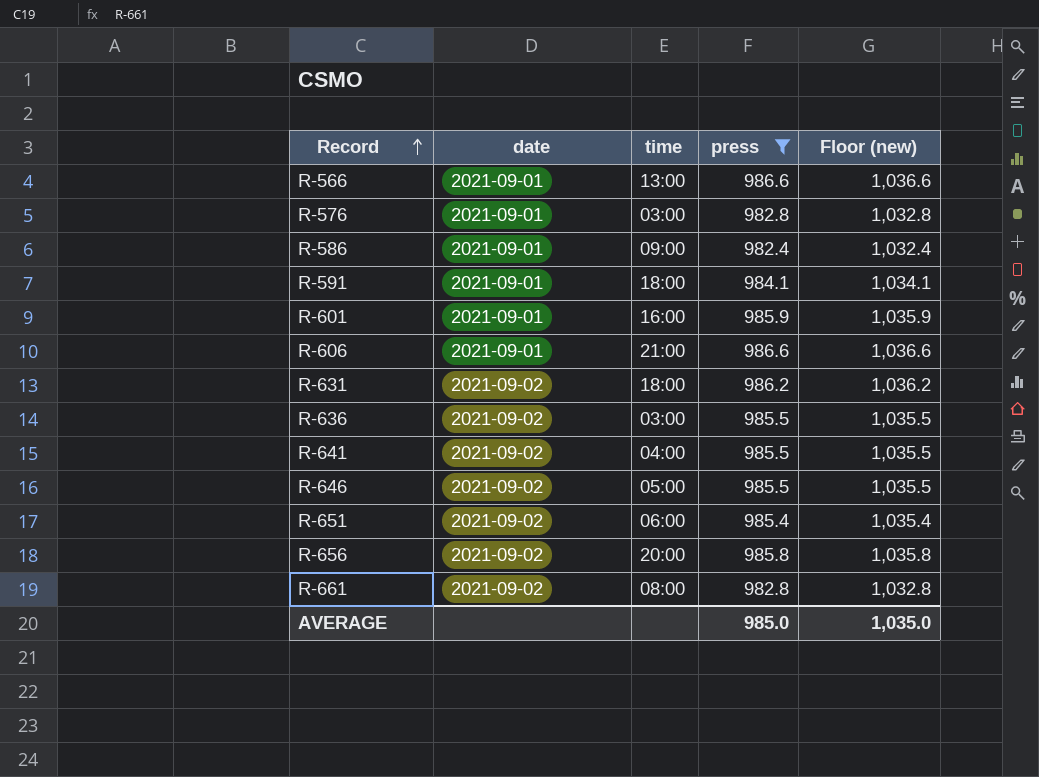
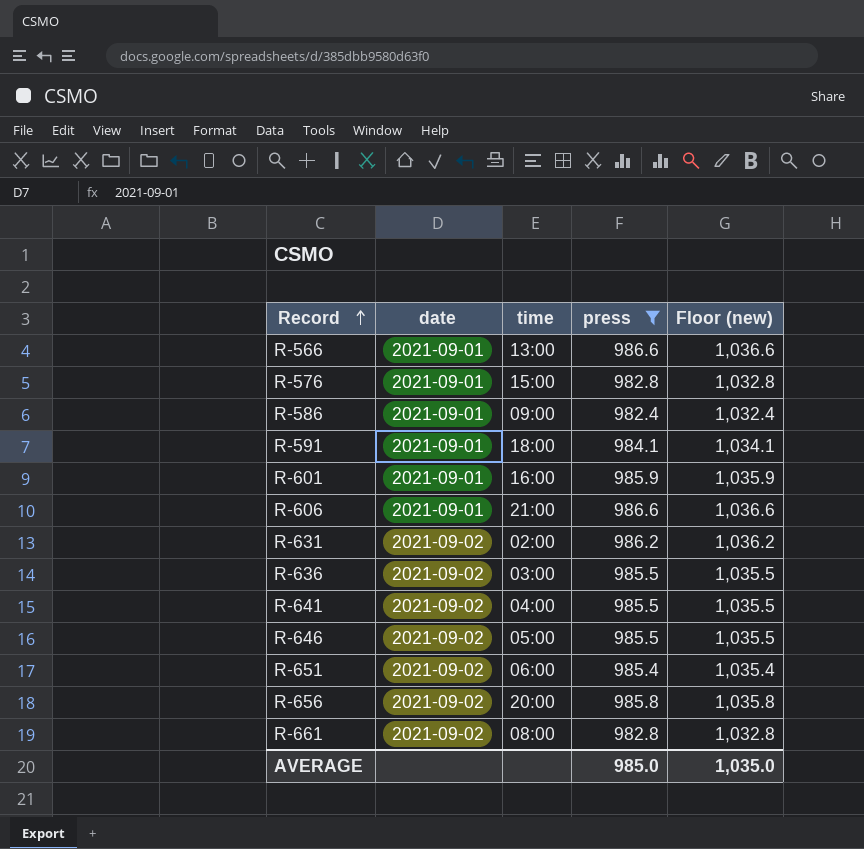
R-576 | time: 03:00 -> 15:00
R-631 | time: 18:00 -> 02:00

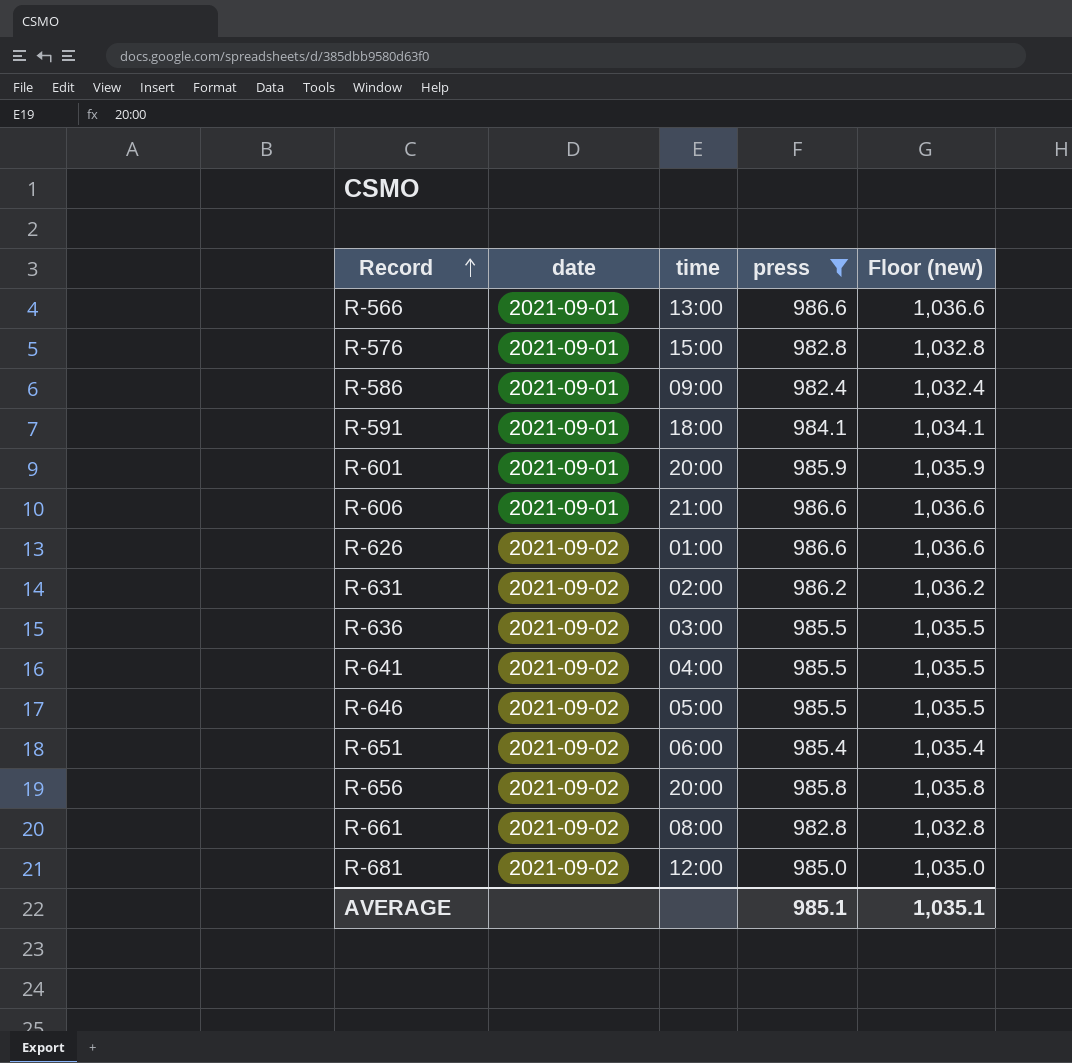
R-601 | time: 16:00 -> 20:00
row R-626: none -> 2021-09-02 | 01:00 | 986.6 | 1,036.6
row R-681: none -> 2021-09-02 | 12:00 | 985.0 | 1,035.0
AVERAGE | press: 985.0 -> 985.1
AVERAGE | Floor (new): 1,035.0 -> 1,035.1

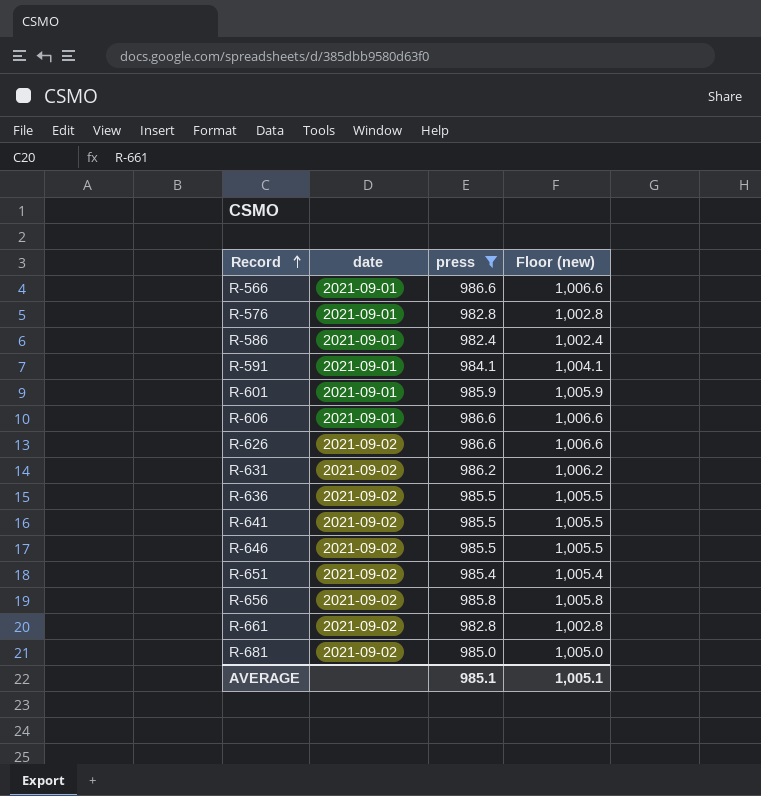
column time | position: 3 -> none
column Floor (new) | formula: [press] + 50 -> [press] + 20
AVERAGE | Floor (new): 1,035.1 -> 1,005.1

